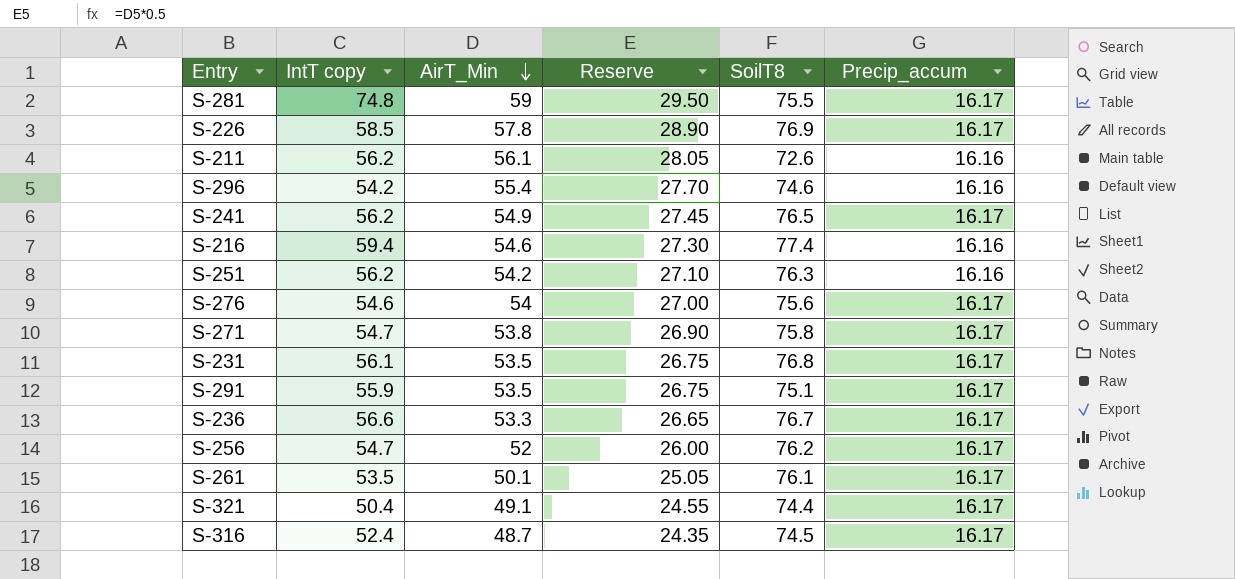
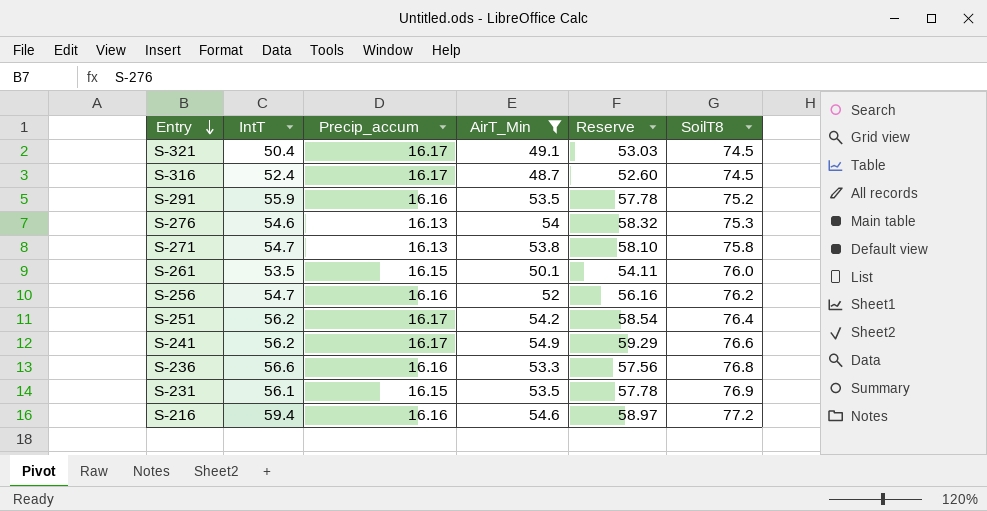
filter: none -> AirT_Min <= 54.9
row order: AirT_Min descending -> Entry descending
column name: IntT copy -> IntT
column Precip_accum | position: 6 -> 3
column Reserve | formula: [AirT_Min] * 0.5 -> [AirT_Min] * 1.08
S-321 | SoilT8: 74.4 -> 74.5
S-291 | Precip_accum: 16.17 -> 16.16
S-291 | SoilT8: 75.1 -> 75.2
S-276 | Precip_accum: 16.17 -> 16.13
S-276 | SoilT8: 75.6 -> 75.3
S-271 | Precip_accum: 16.17 -> 16.13
S-261 | Precip_accum: 16.17 -> 16.15
S-261 | SoilT8: 76.1 -> 76.0
S-256 | Precip_accum: 16.17 -> 16.16
S-251 | Precip_accum: 16.16 -> 16.17
S-251 | SoilT8: 76.3 -> 76.4
S-241 | SoilT8: 76.5 -> 76.6
S-236 | Precip_accum: 16.17 -> 16.16
S-236 | SoilT8: 76.7 -> 76.8
S-231 | Precip_accum: 16.17 -> 16.15
S-231 | SoilT8: 76.8 -> 76.9
S-216 | SoilT8: 77.4 -> 77.2

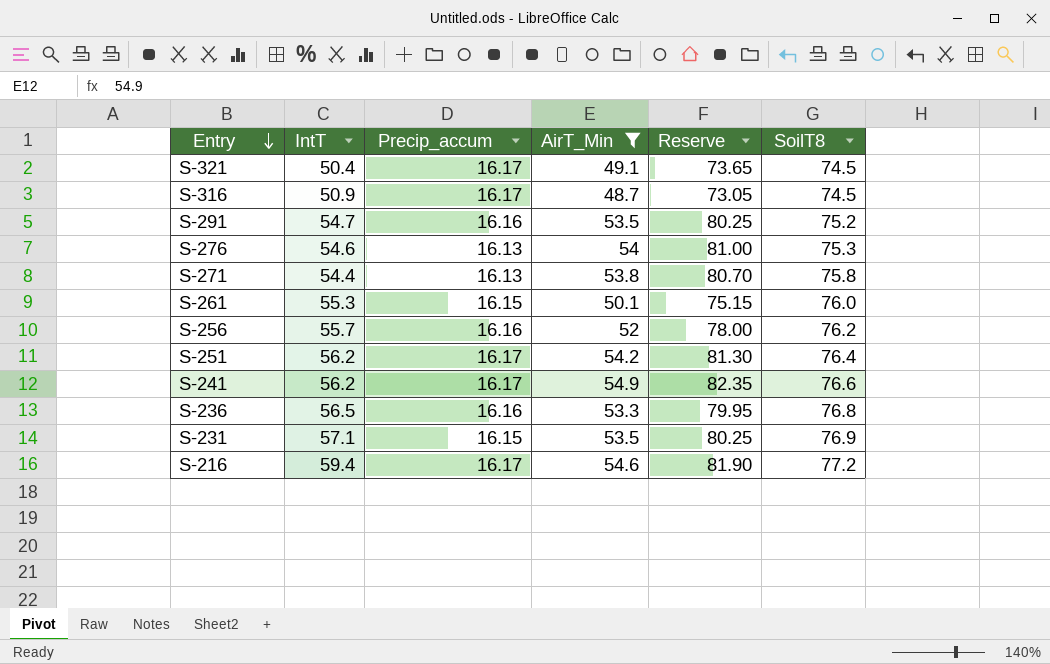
column Reserve | formula: [AirT_Min] * 1.08 -> [AirT_Min] * 1.5
S-316 | IntT: 52.4 -> 50.9
S-291 | IntT: 55.9 -> 54.7
S-271 | IntT: 54.7 -> 54.4
S-261 | IntT: 53.5 -> 55.3
S-256 | IntT: 54.7 -> 55.7
S-236 | IntT: 56.6 -> 56.5
S-231 | IntT: 56.1 -> 57.1
S-216 | Precip_accum: 16.16 -> 16.17

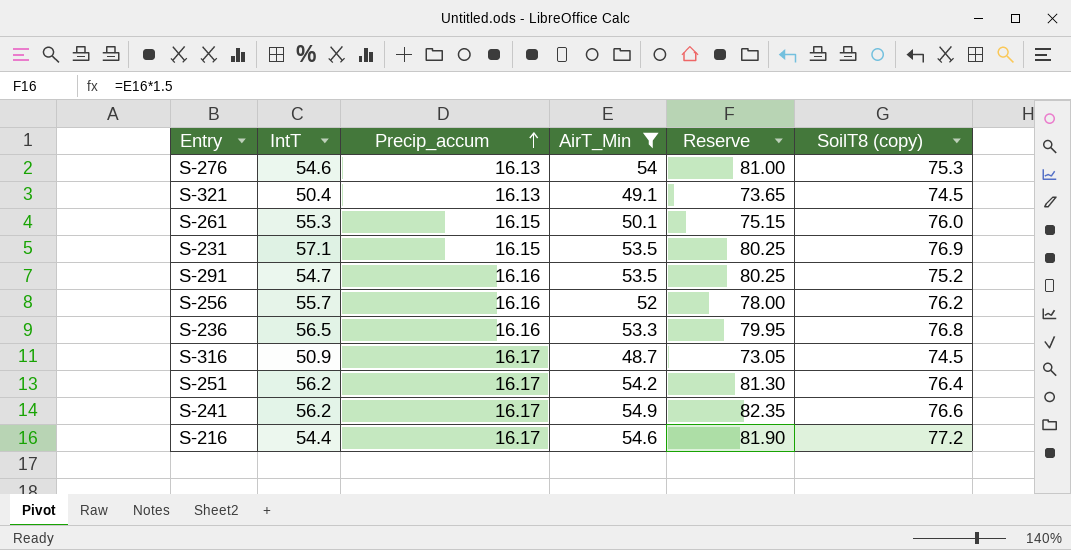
row order: Entry descending -> Precip_accum ascending
column name: SoilT8 -> SoilT8 (copy)
row S-271: 54.4 | 16.13 | 53.8 | 80.70 | 75.8 -> none
S-321 | Precip_accum: 16.17 -> 16.13
S-216 | IntT: 59.4 -> 54.4

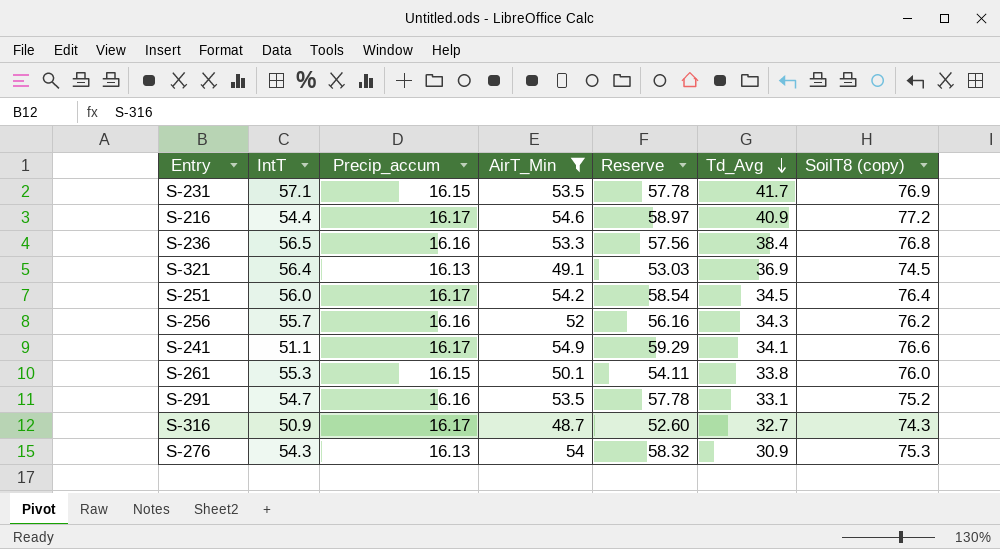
row order: Precip_accum ascending -> Td_Avg descending
column Reserve | formula: [AirT_Min] * 1.5 -> [AirT_Min] * 1.08
column Td_Avg | position: none -> 6
S-321 | IntT: 50.4 -> 56.4
S-251 | IntT: 56.2 -> 56.0
S-241 | IntT: 56.2 -> 51.1
S-316 | SoilT8 (copy): 74.5 -> 74.3
S-276 | IntT: 54.6 -> 54.3

